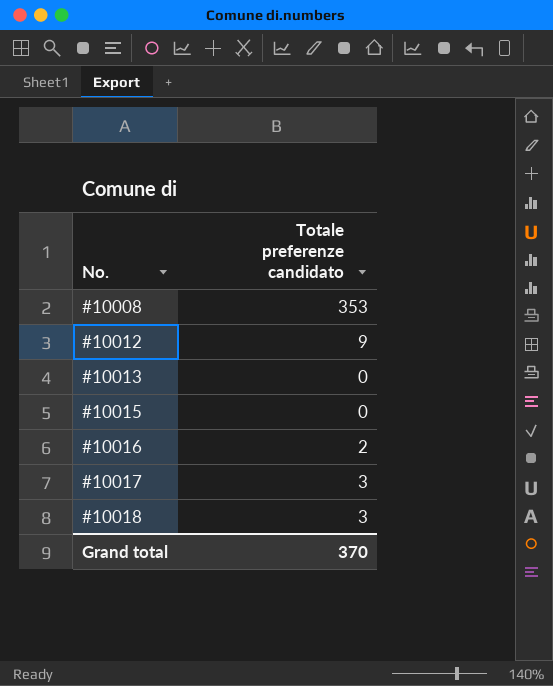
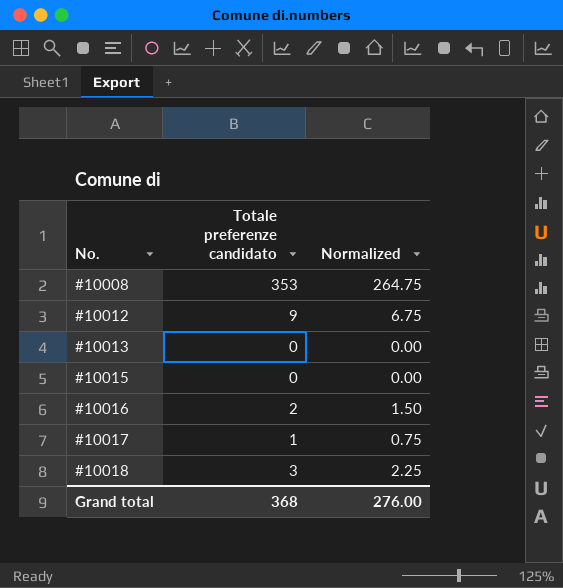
column Normalized | formula: none -> [Totale preferenze candidato] * 0.75
#10017 | Totale preferenze candidato: 3 -> 1
Grand total | Totale preferenze candidato: 370 -> 368

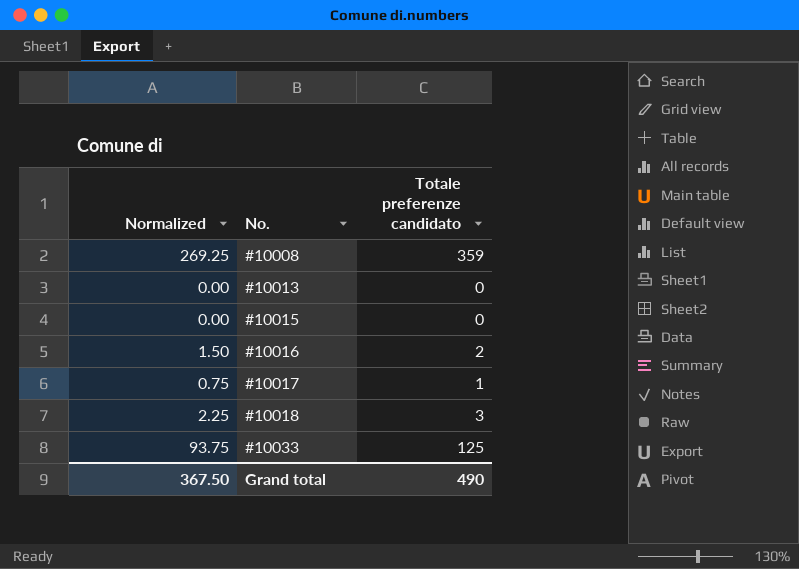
column Normalized | position: 3 -> 1
row #10012: 9 | 6.75 -> none
#10008 | Normalized: 264.75 -> 269.25
#10008 | Totale preferenze candidato: 353 -> 359
row #10033: none -> 93.75 | 125
Grand total | Normalized: 276.00 -> 367.50
Grand total | Totale preferenze candidato: 368 -> 490

